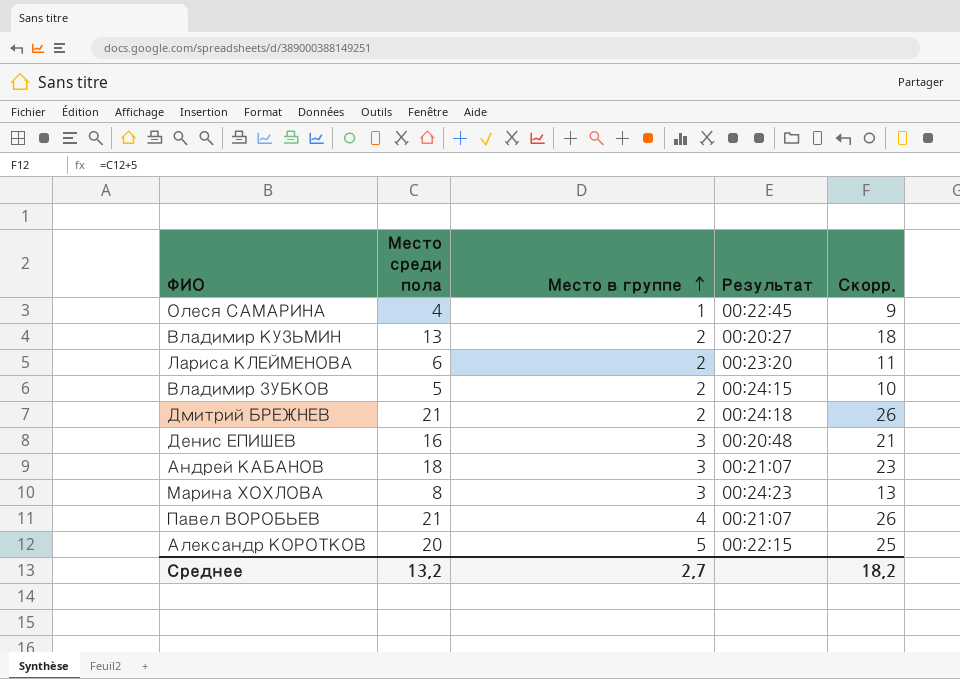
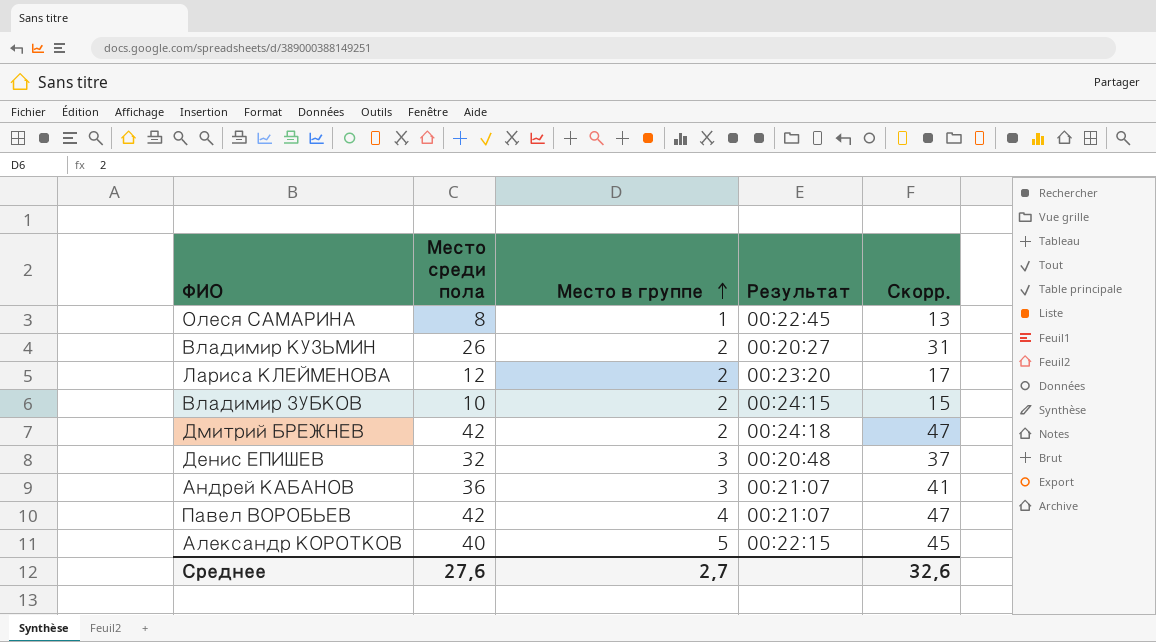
row Марина ХОХЛОВА: 8 | 3 | 00:24:23 | 13 -> none
Олеся САМАРИНА | Место среди пола: 4 -> 8
Олеся САМАРИНА | Скорр.: 9 -> 13
Владимир КУЗЬМИН | Место среди пола: 13 -> 26
Владимир КУЗЬМИН | Скорр.: 18 -> 31
Лариса КЛЕЙМЕНОВА | Место среди пола: 6 -> 12
Лариса КЛЕЙМЕНОВА | Скорр.: 11 -> 17
Владимир ЗУБКОВ | Место среди пола: 5 -> 10
Владимир ЗУБКОВ | Скорр.: 10 -> 15
Дмитрий БРЕЖНЕВ | Место среди пола: 21 -> 42
Дмитрий БРЕЖНЕВ | Скорр.: 26 -> 47
Денис ЕПИШЕВ | Место среди пола: 16 -> 32
Денис ЕПИШЕВ | Скорр.: 21 -> 37
Андрей КАБАНОВ | Место среди пола: 18 -> 36
Андрей КАБАНОВ | Скорр.: 23 -> 41
Павел ВОРОБЬЕВ | Место среди пола: 21 -> 42
Павел ВОРОБЬЕВ | Скорр.: 26 -> 47
Александр КОРОТКОВ | Место среди пола: 20 -> 40
Александр КОРОТКОВ | Скорр.: 25 -> 45
Среднее | Место среди пола: 13,2 -> 27,6
Среднее | Скорр.: 18,2 -> 32,6

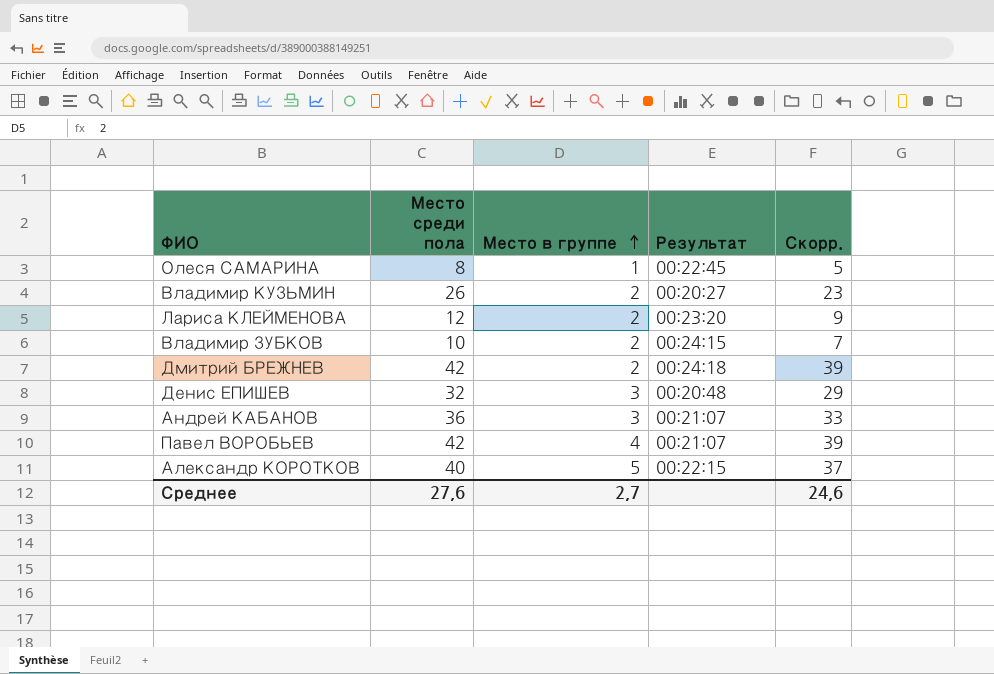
column Скорр. | formula: [Место среди пола] + 5 -> [Место среди пола] - 3
Среднее | Скорр.: 32,6 -> 24,6

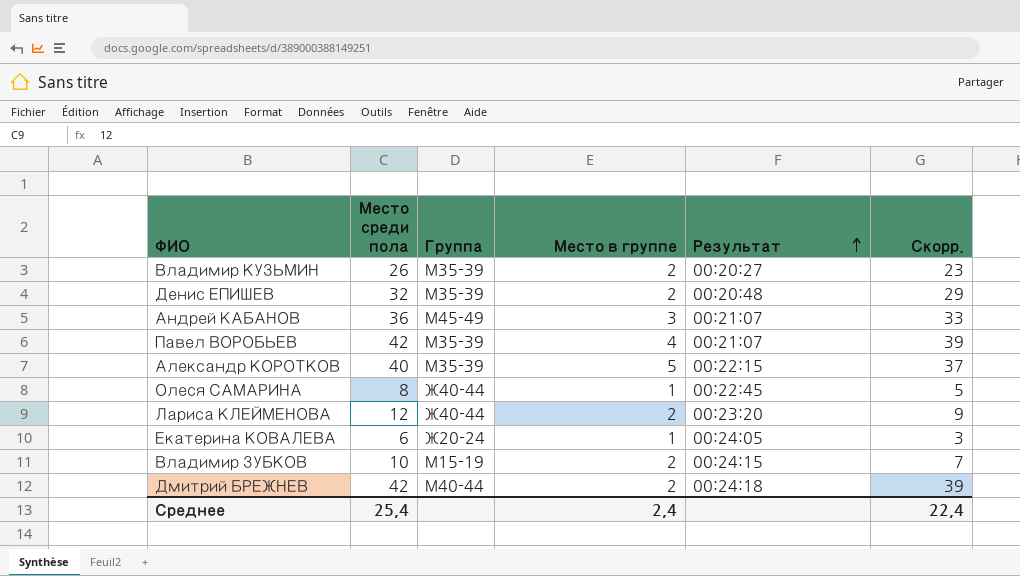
row order: Место в группе ascending -> Результат ascending
column Группа | position: none -> 3
Денис ЕПИШЕВ | Место в группе: 3 -> 2
row Екатерина КОВАЛЕВА: none -> 6 | Ж20-24 | 1 | 00:24:05 | 3
Среднее | Место среди пола: 27,6 -> 25,4
Среднее | Место в группе: 2,7 -> 2,4
Среднее | Скорр.: 24,6 -> 22,4

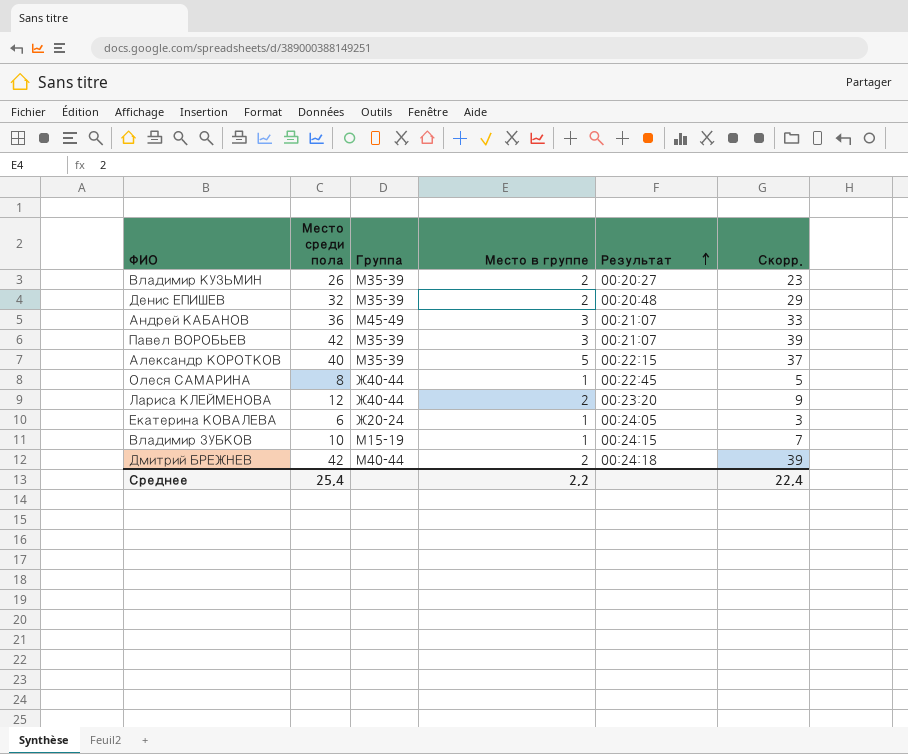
Павел ВОРОБЬЕВ | Место в группе: 4 -> 3
Владимир ЗУБКОВ | Место в группе: 2 -> 1
Среднее | Место в группе: 2,4 -> 2,2

